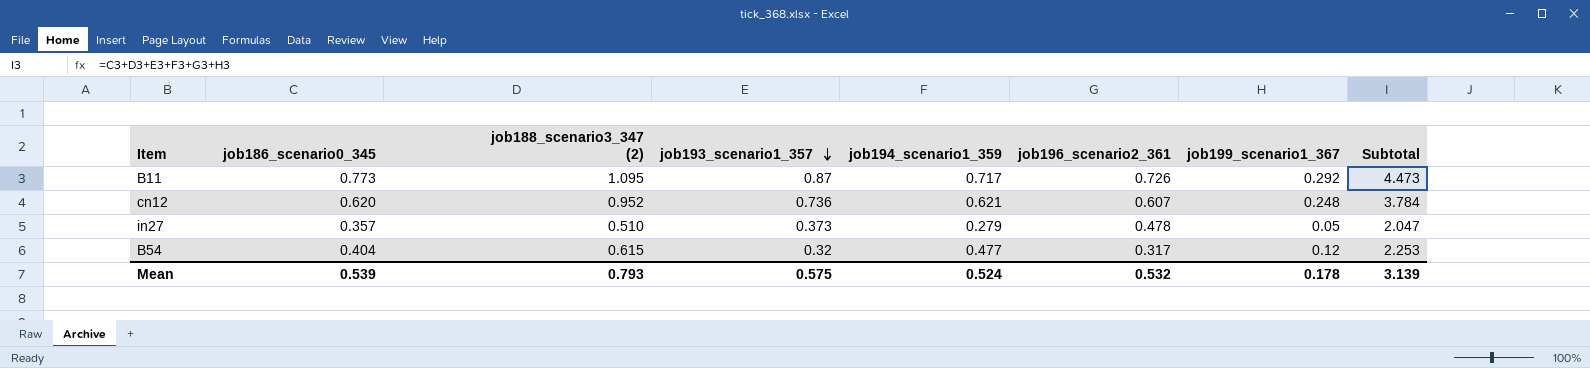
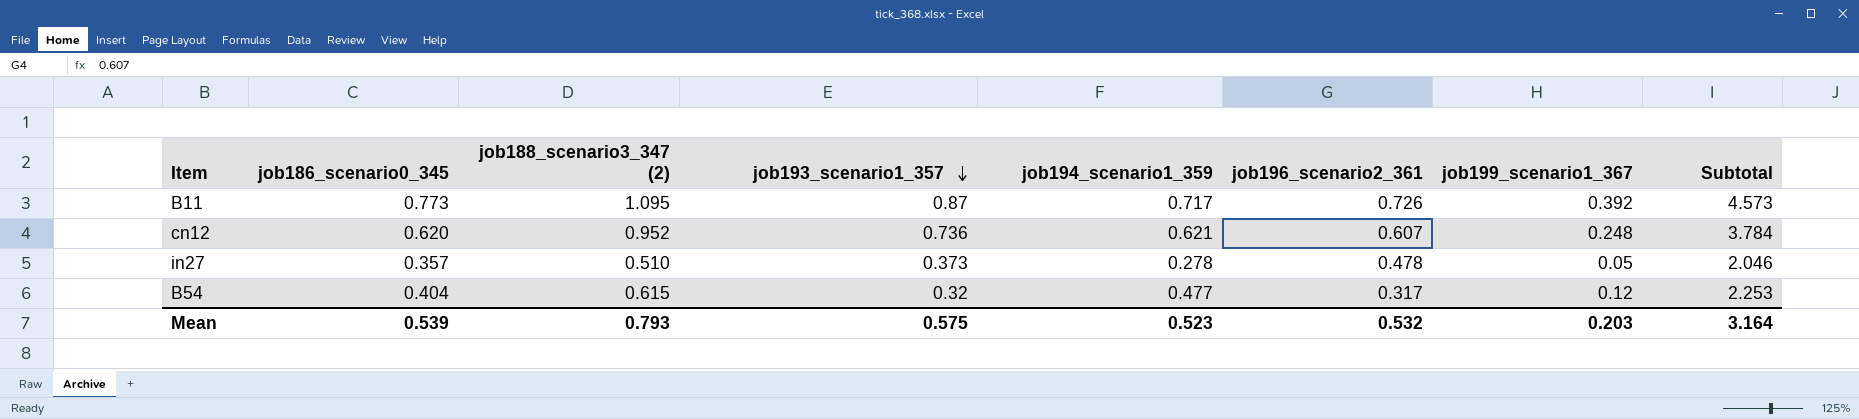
B11 | job199_scenario1_367: 0.292 -> 0.392
B11 | Subtotal: 4.473 -> 4.573
in27 | job194_scenario1_359: 0.279 -> 0.278
in27 | Subtotal: 2.047 -> 2.046
Mean | job194_scenario1_359: 0.524 -> 0.523
Mean | job199_scenario1_367: 0.178 -> 0.203
Mean | Subtotal: 3.139 -> 3.164

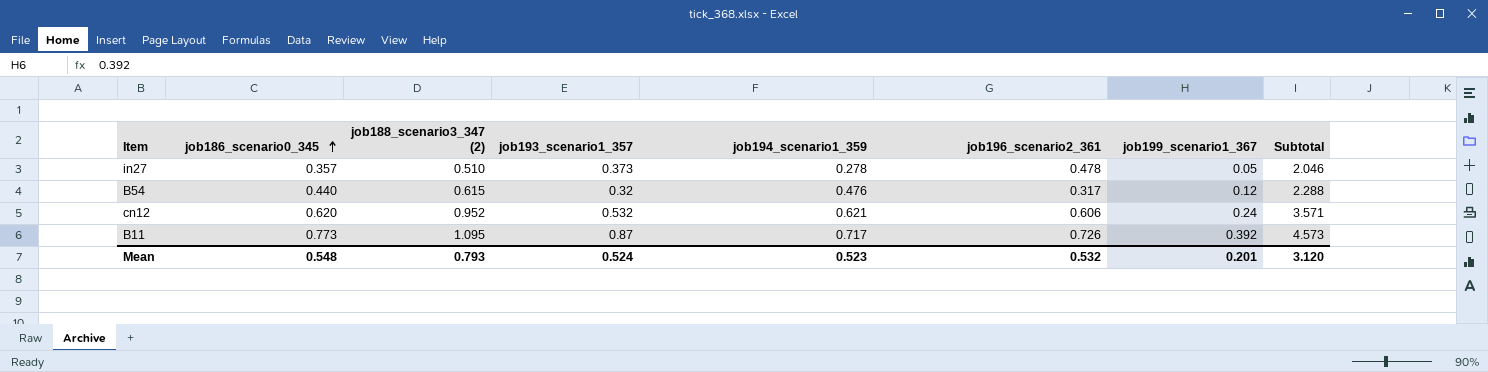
row order: job193_scenario1_357 descending -> job186_scenario0_345 ascending
B54 | job186_scenario0_345: 0.404 -> 0.440
B54 | job194_scenario1_359: 0.477 -> 0.476
B54 | Subtotal: 2.253 -> 2.288
cn12 | job193_scenario1_357: 0.736 -> 0.532
cn12 | job196_scenario2_361: 0.607 -> 0.606
cn12 | job199_scenario1_367: 0.248 -> 0.24
cn12 | Subtotal: 3.784 -> 3.571
Mean | job186_scenario0_345: 0.539 -> 0.548
Mean | job193_scenario1_357: 0.575 -> 0.524
Mean | job199_scenario1_367: 0.203 -> 0.201
Mean | Subtotal: 3.164 -> 3.120

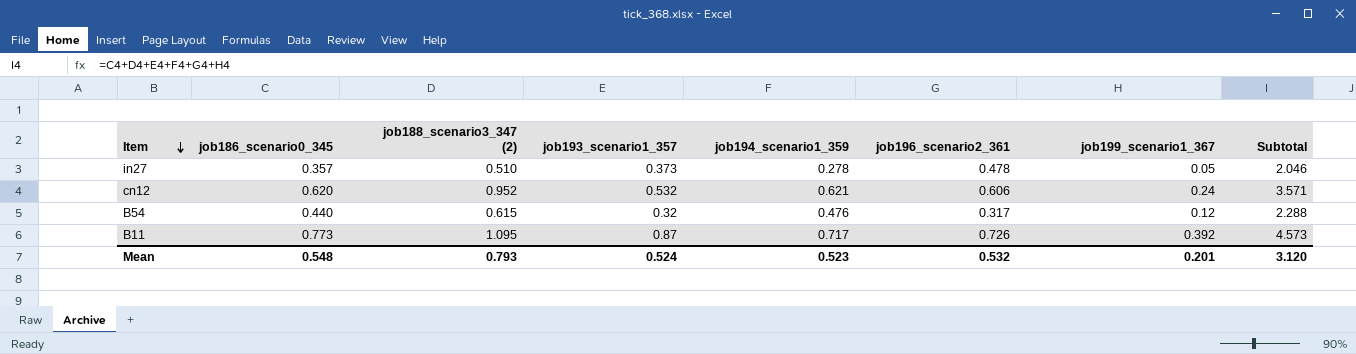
row order: job186_scenario0_345 ascending -> Item descending

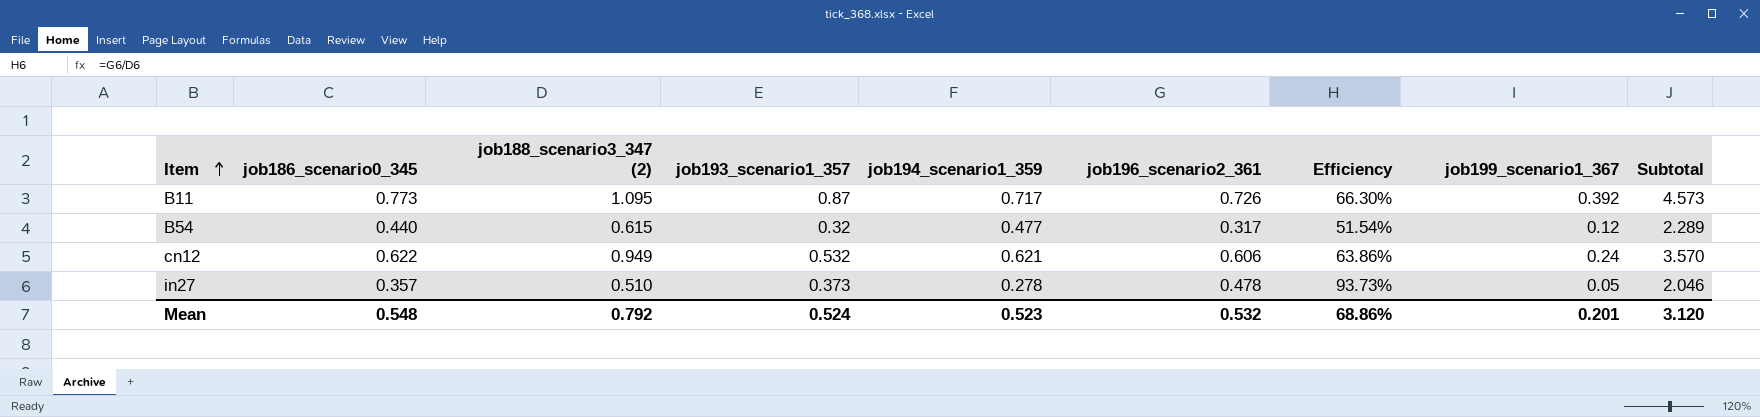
row order: Item descending -> Item ascending
column Efficiency | formula: none -> [job196_scenario2_361] / [job188_scenario3_347 (2)]
B54 | job194_scenario1_359: 0.476 -> 0.477
B54 | Subtotal: 2.288 -> 2.289
cn12 | job186_scenario0_345: 0.620 -> 0.622
cn12 | job188_scenario3_347 (2): 0.952 -> 0.949
cn12 | Subtotal: 3.571 -> 3.570
Mean | job188_scenario3_347 (2): 0.793 -> 0.792

